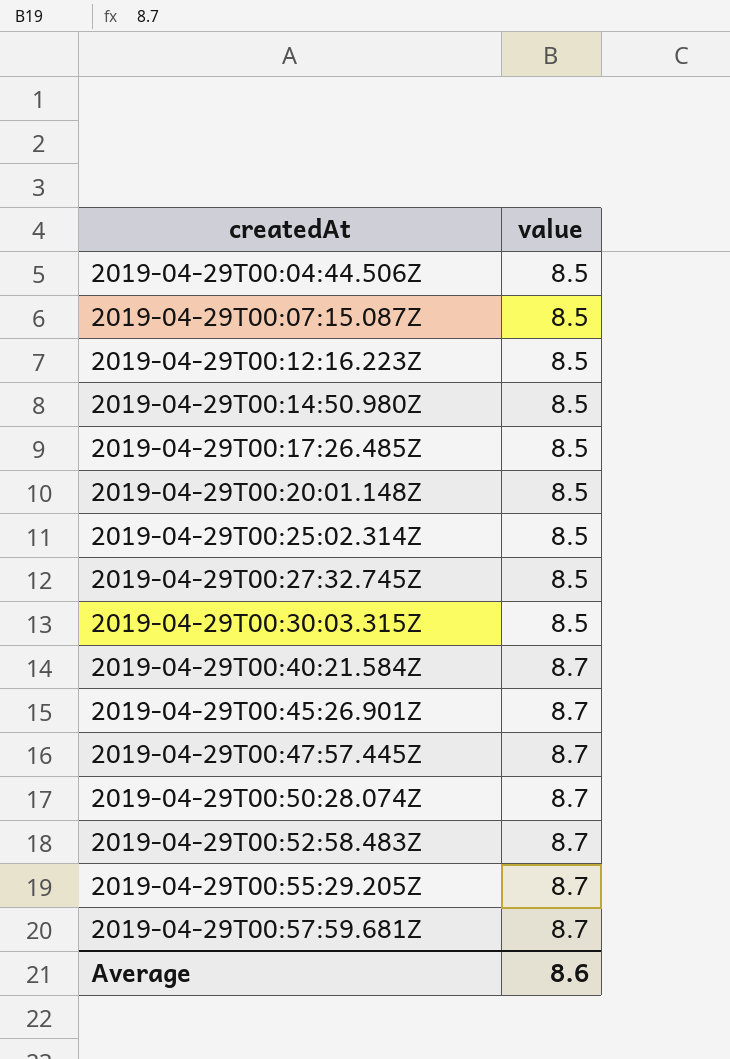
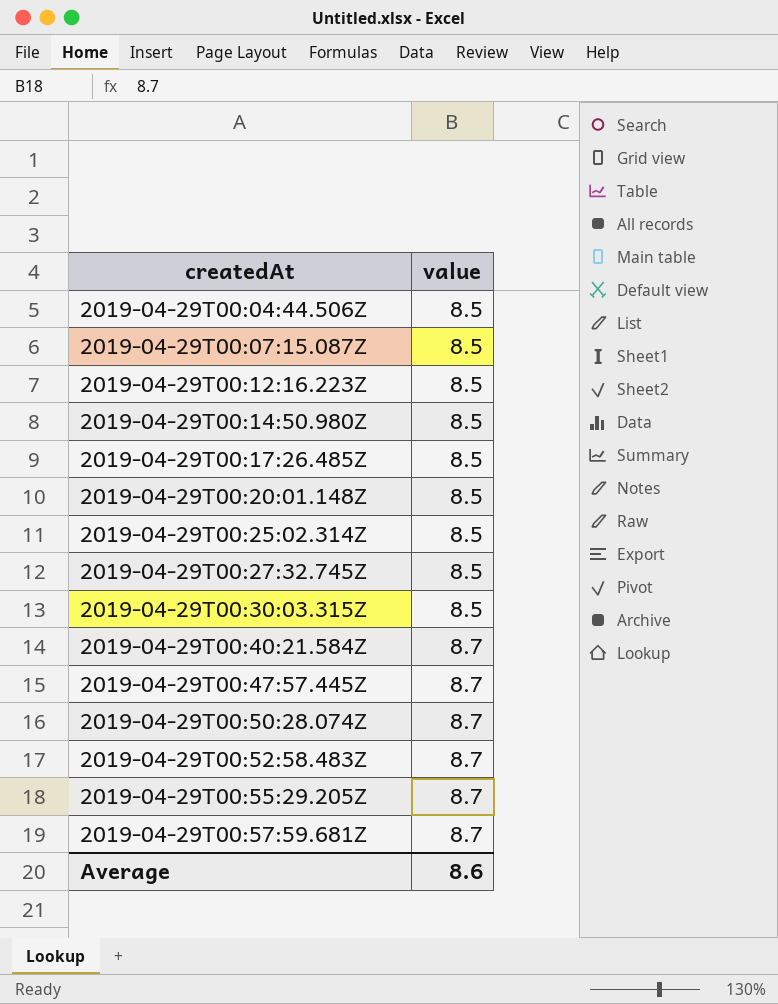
row 2019-04-29T00:45:26.901Z: 8.7 -> none

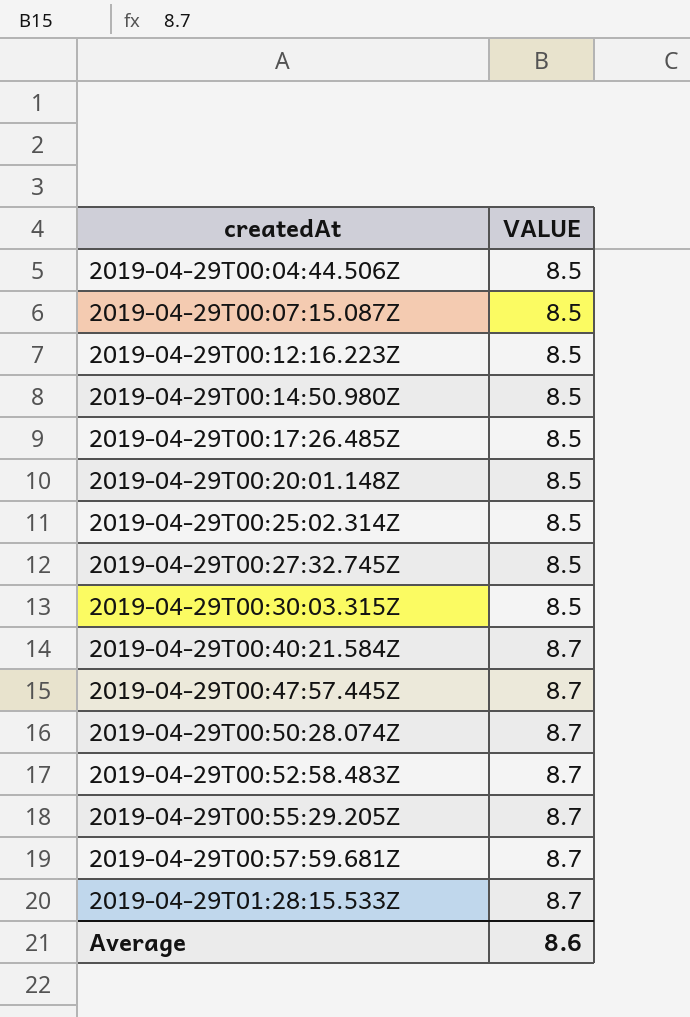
column name: value -> VALUE
row 2019-04-29T01:28:15.533Z: none -> 8.7

